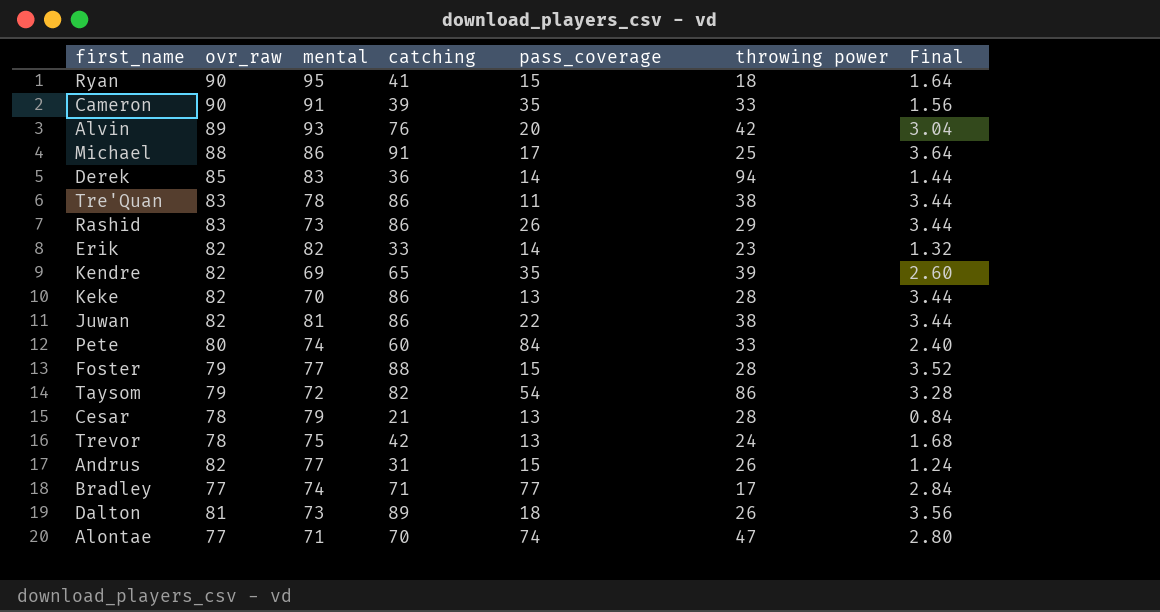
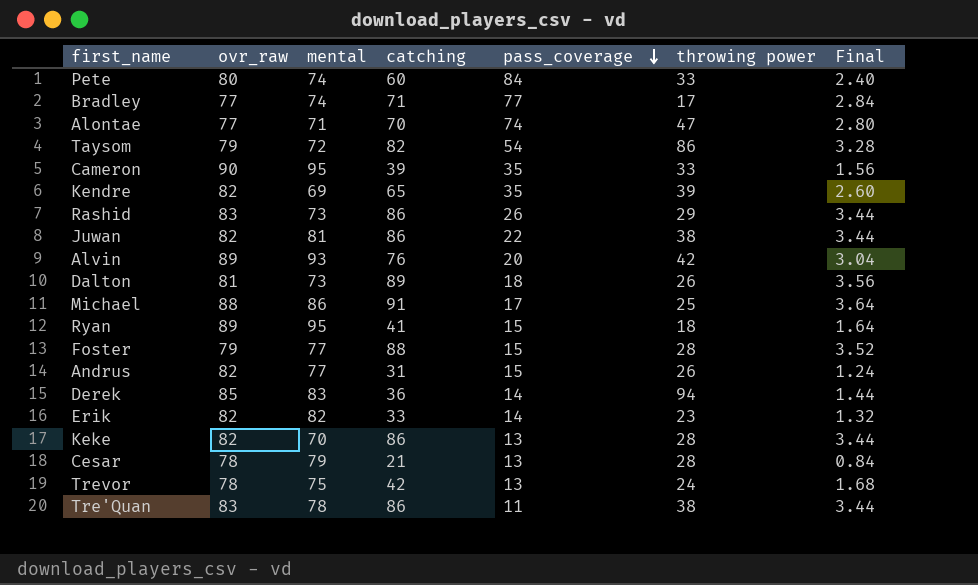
row order: none -> pass_coverage descending
Cameron | mental: 91 -> 95
Ryan | ovr_raw: 90 -> 89

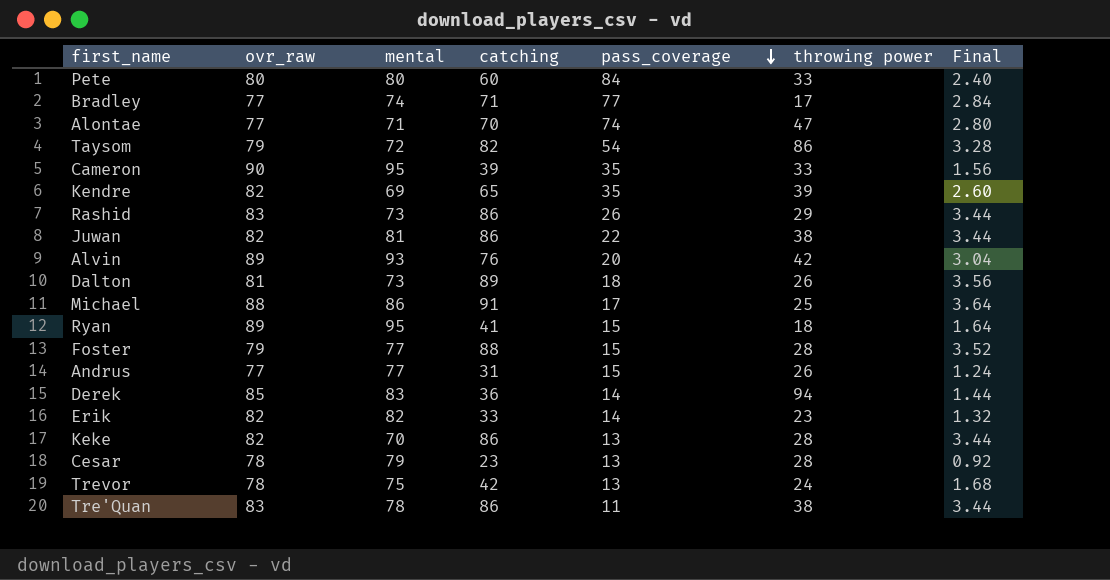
Pete | mental: 74 -> 80
Andrus | ovr_raw: 82 -> 77
Cesar | catching: 21 -> 23
Cesar | Final: 0.84 -> 0.92

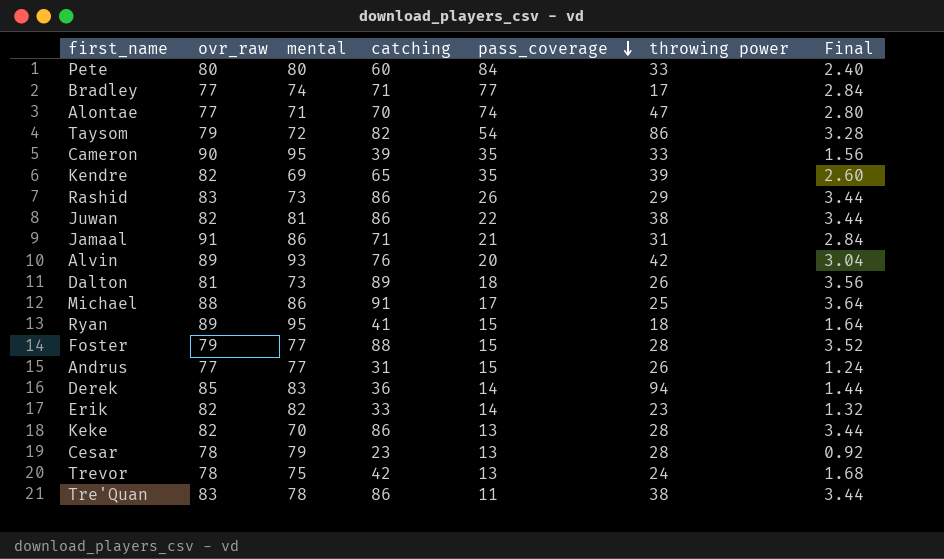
row Jamaal: none -> 91 | 86 | 71 | 21 | 31 | 2.84

